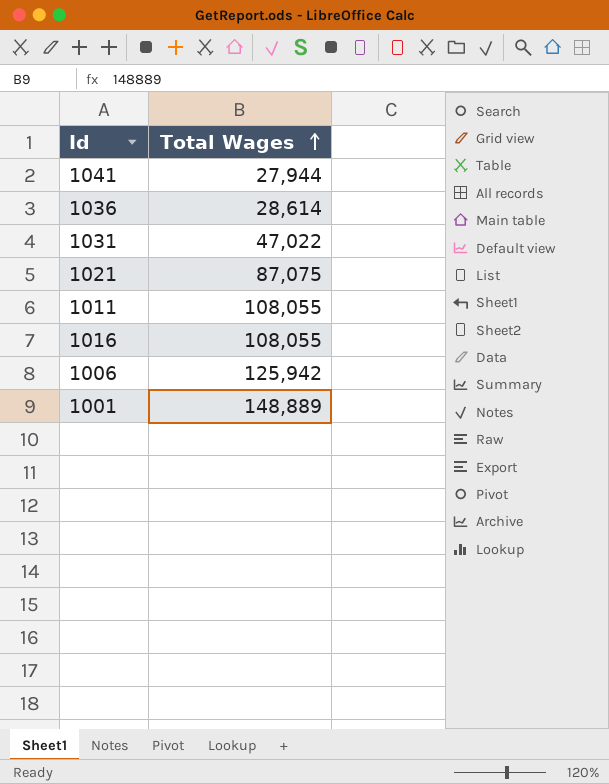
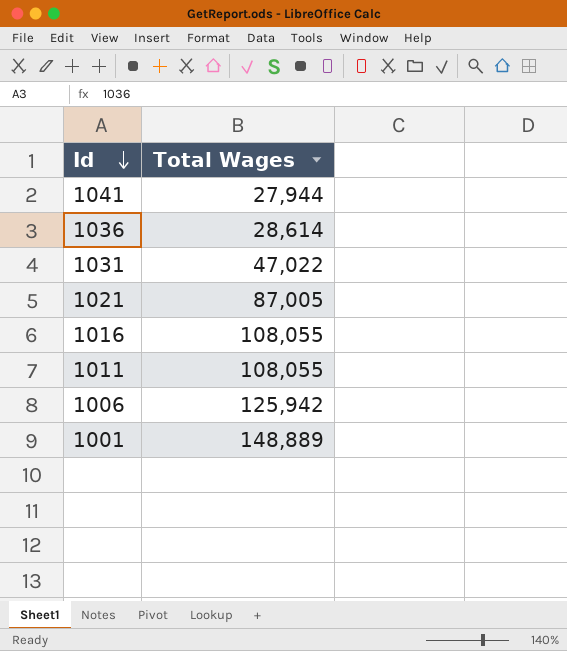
row order: Total Wages ascending -> Id descending
1021 | Total Wages: 87,075 -> 87,005

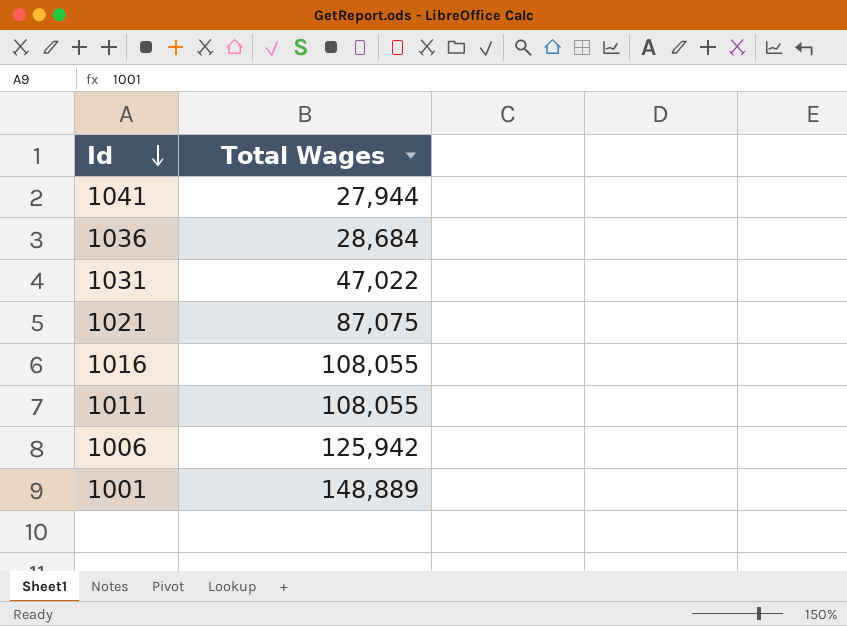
1036 | Total Wages: 28,614 -> 28,684
1021 | Total Wages: 87,005 -> 87,075

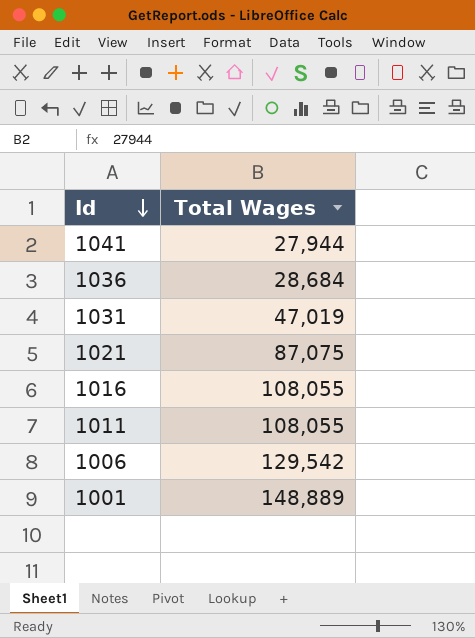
1031 | Total Wages: 47,022 -> 47,019
1006 | Total Wages: 125,942 -> 129,542

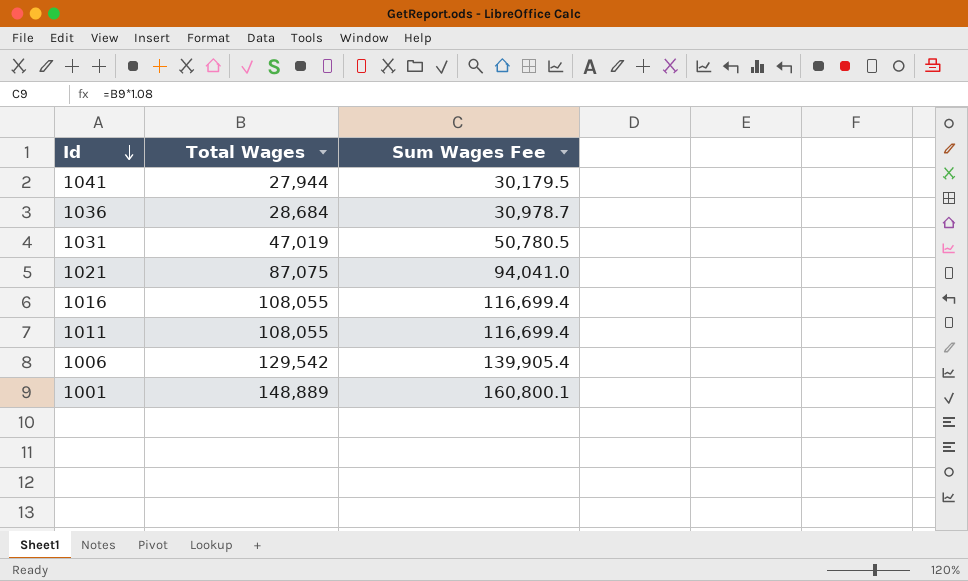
column Sum Wages Fee | formula: none -> [Total Wages] * 1.08

